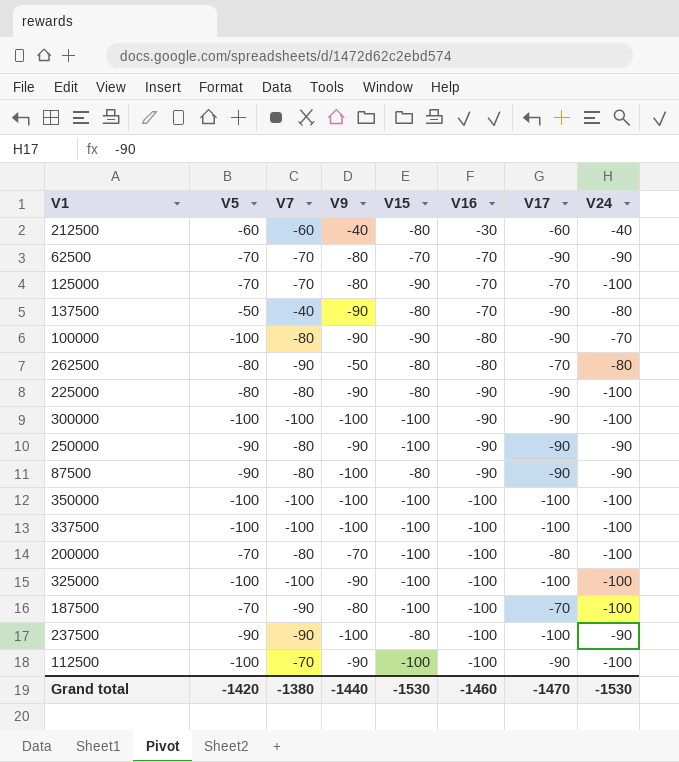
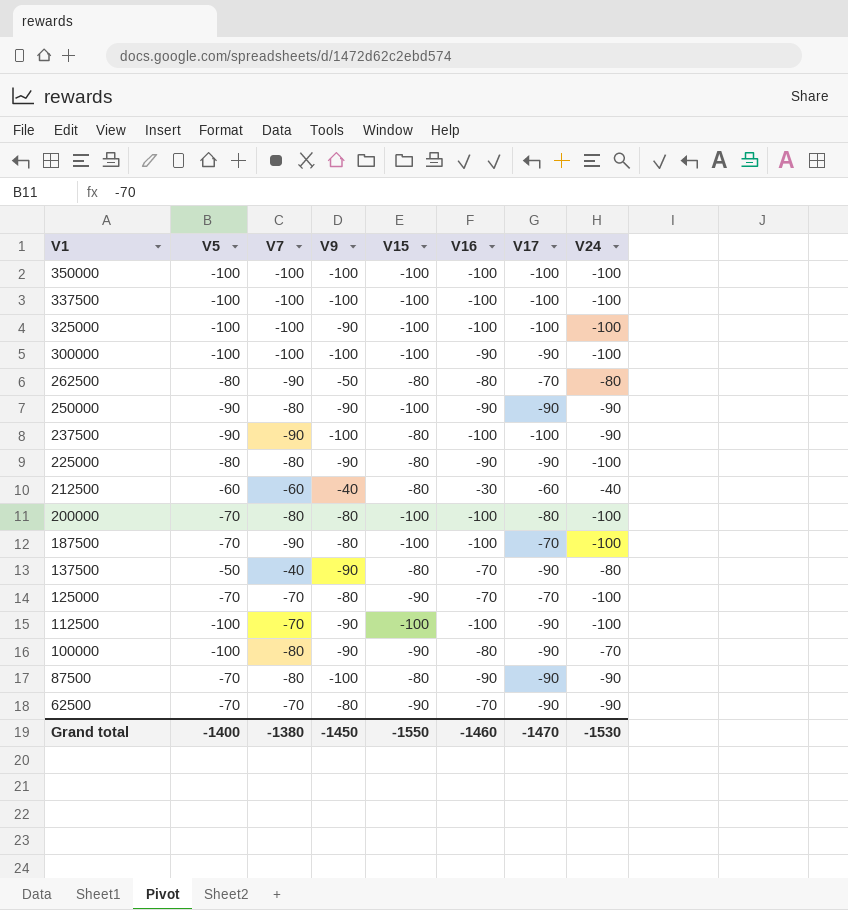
row order: V16 descending -> V1 descending
200000 | V9: -70 -> -80
87500 | V5: -90 -> -70
62500 | V15: -70 -> -90
Grand total | V5: -1420 -> -1400
Grand total | V9: -1440 -> -1450
Grand total | V15: -1530 -> -1550

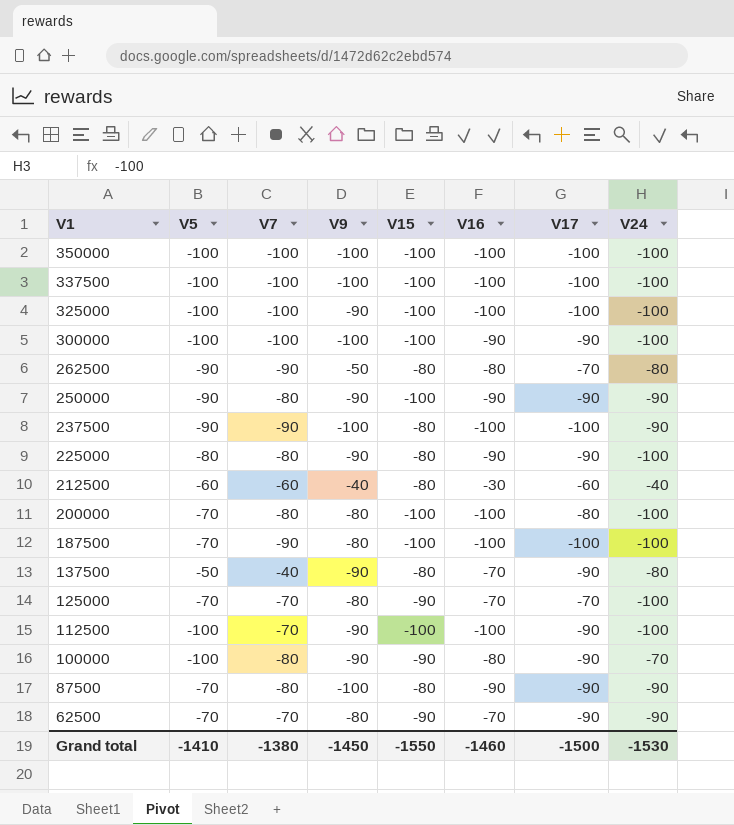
262500 | V5: -80 -> -90
187500 | V17: -70 -> -100
Grand total | V5: -1400 -> -1410
Grand total | V17: -1470 -> -1500

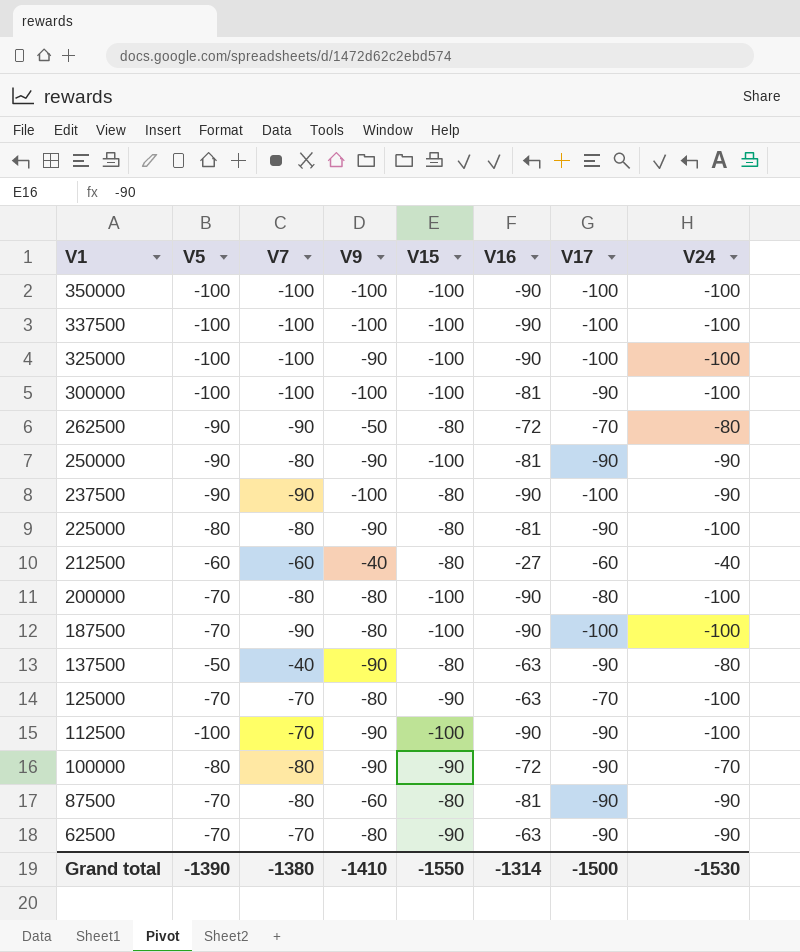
350000 | V16: -100 -> -90
337500 | V16: -100 -> -90
325000 | V16: -100 -> -90
300000 | V16: -90 -> -81
262500 | V16: -80 -> -72
250000 | V16: -90 -> -81
237500 | V16: -100 -> -90
225000 | V16: -90 -> -81
212500 | V16: -30 -> -27
200000 | V16: -100 -> -90
187500 | V16: -100 -> -90
137500 | V16: -70 -> -63
125000 | V16: -70 -> -63
112500 | V16: -100 -> -90
100000 | V5: -100 -> -80
100000 | V16: -80 -> -72
87500 | V9: -100 -> -60
87500 | V16: -90 -> -81
62500 | V16: -70 -> -63
Grand total | V5: -1410 -> -1390
Grand total | V9: -1450 -> -1410
Grand total | V16: -1460 -> -1314

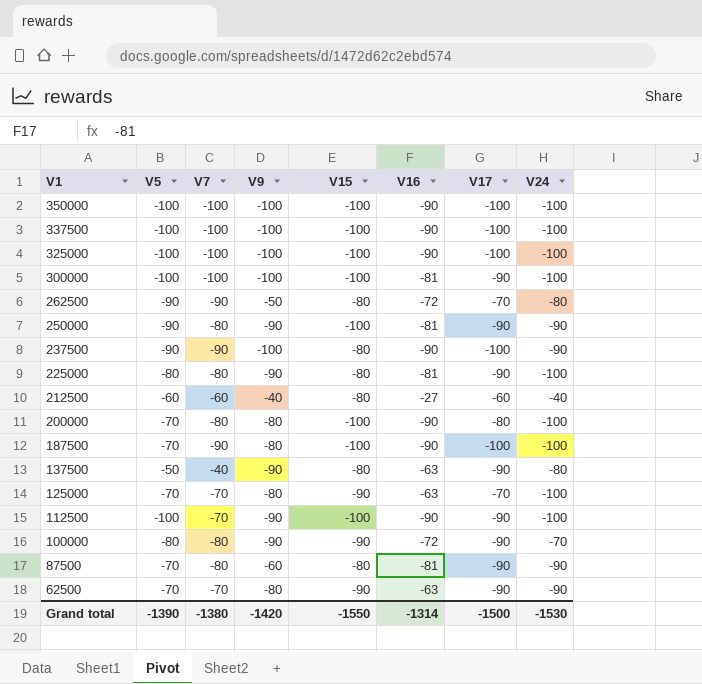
325000 | V9: -90 -> -100
Grand total | V9: -1410 -> -1420

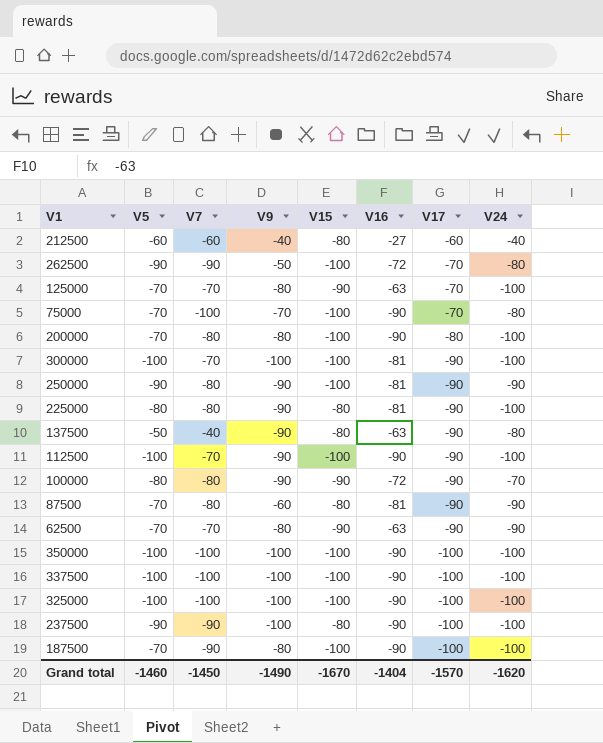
row order: V1 descending -> V17 descending
262500 | V15: -80 -> -100
row 75000: none -> -70 | -100 | -70 | -100 | -90 | -70 | -80
300000 | V7: -100 -> -70
237500 | V24: -90 -> -100
Grand total | V5: -1390 -> -1460
Grand total | V7: -1380 -> -1450
Grand total | V9: -1420 -> -1490
Grand total | V15: -1550 -> -1670
Grand total | V16: -1314 -> -1404
Grand total | V17: -1500 -> -1570
Grand total | V24: -1530 -> -1620

